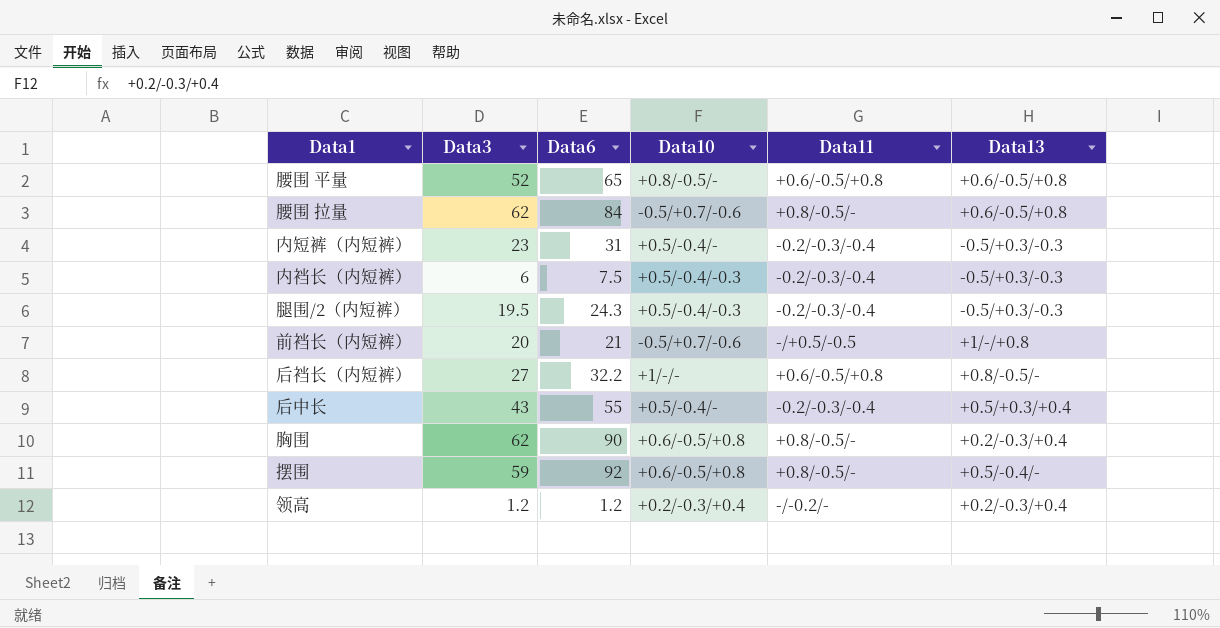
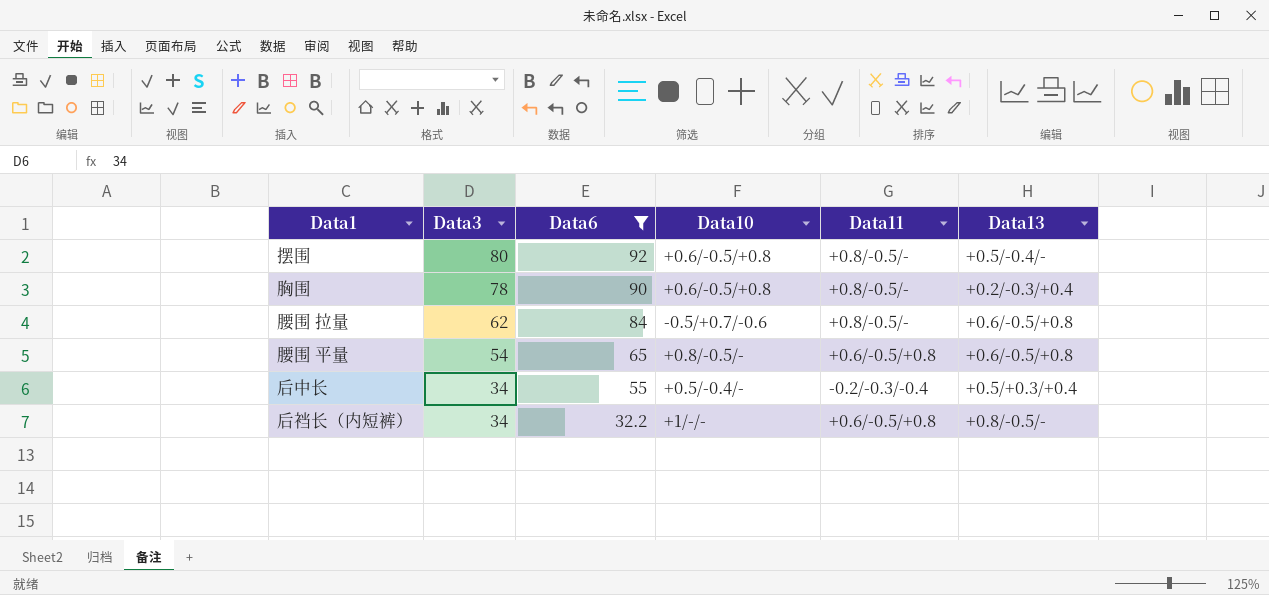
filter: none -> Data6 >= 32.2
row order: none -> Data3 descending
摆围 | Data3: 59 -> 80
胸围 | Data3: 62 -> 78
腰围 平量 | Data3: 52 -> 54
后中长 | Data3: 43 -> 34
后裆长（内短裤） | Data3: 27 -> 34

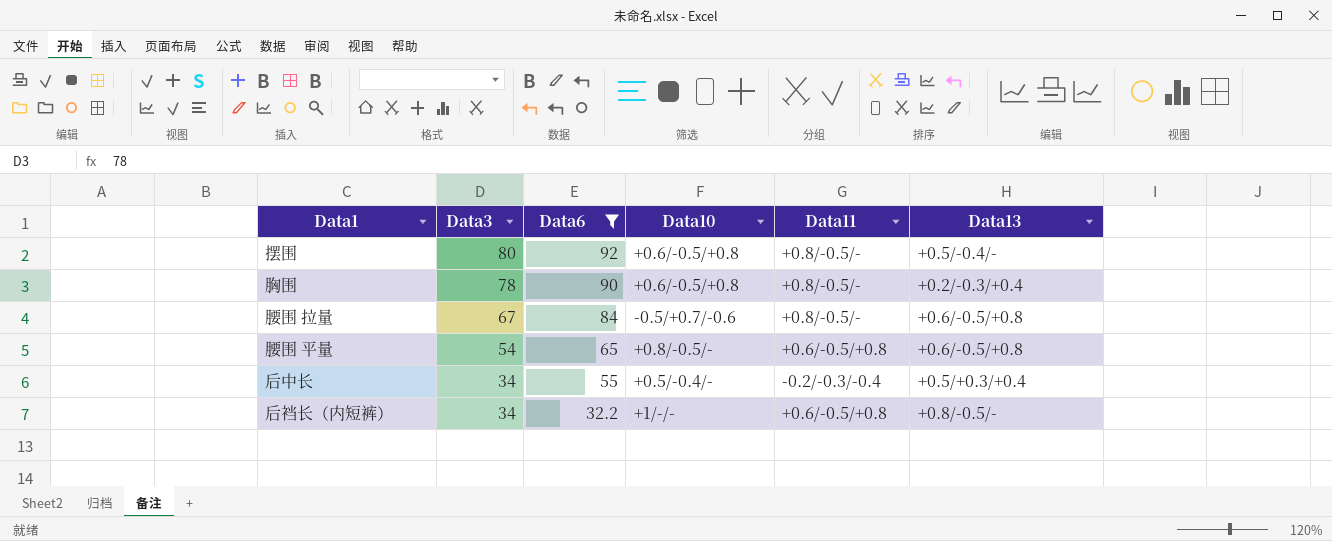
腰围 拉量 | Data3: 62 -> 67

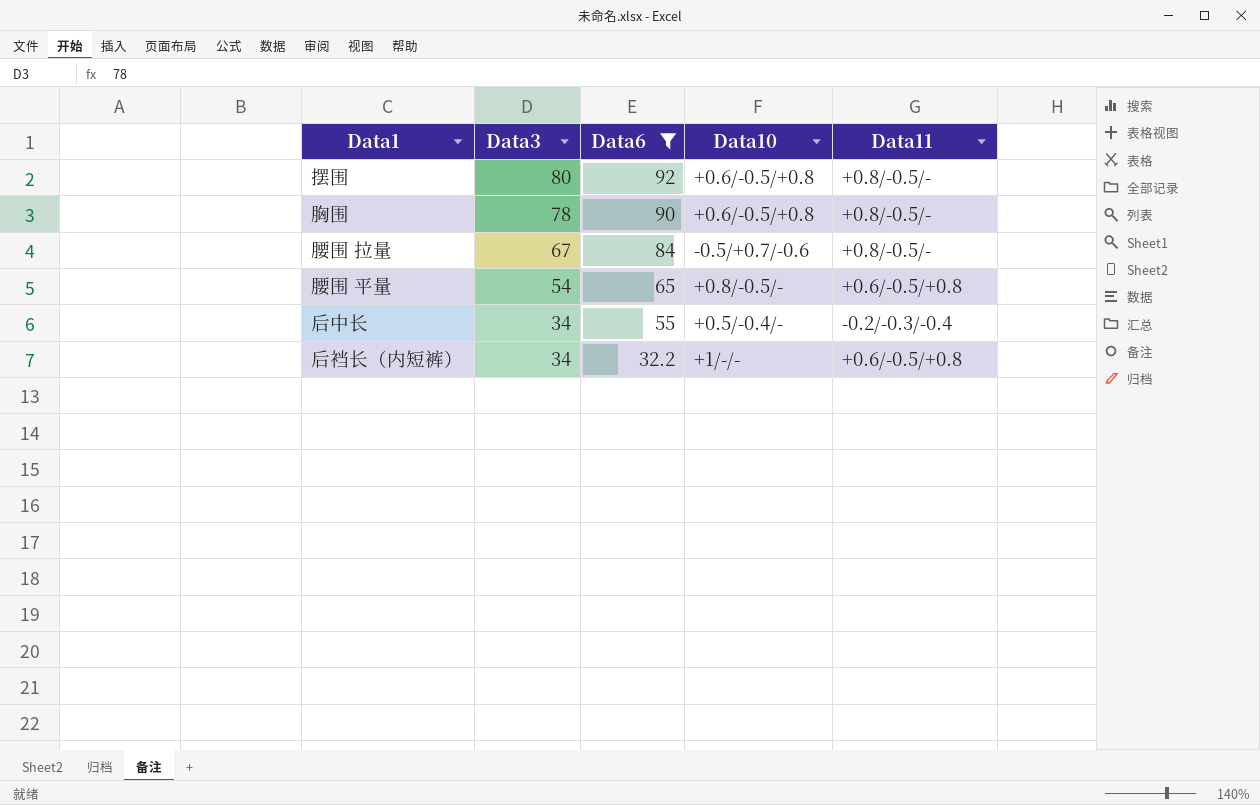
column Data13 | position: 6 -> none

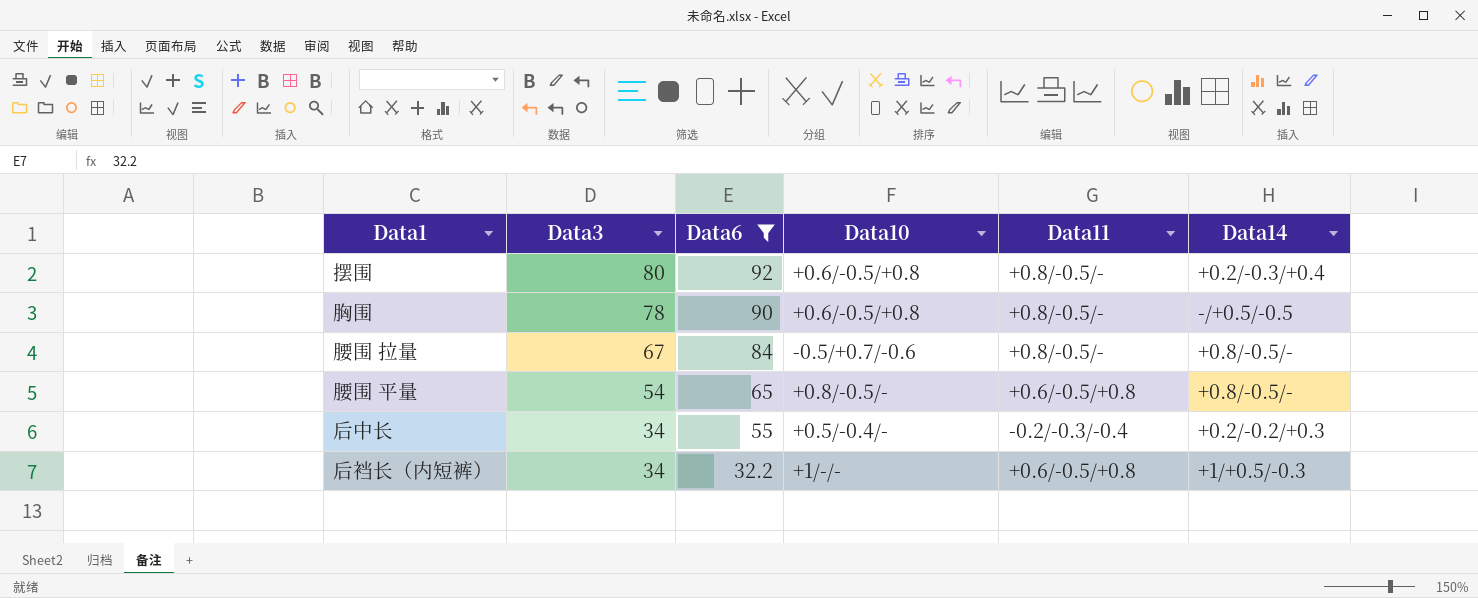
column Data14 | position: none -> 6

